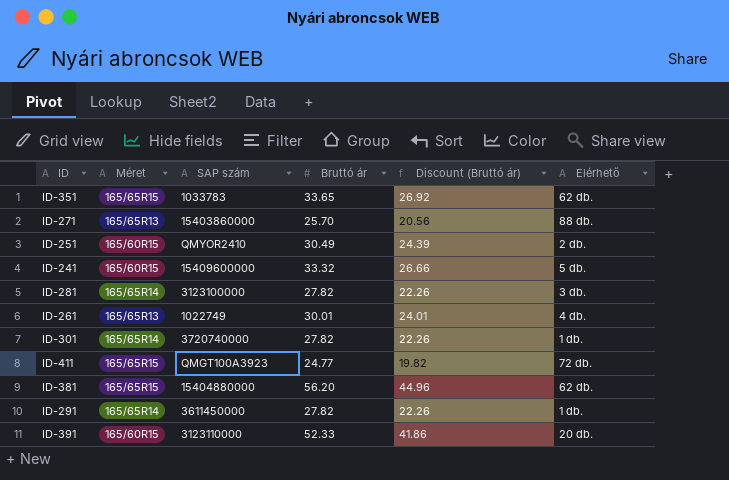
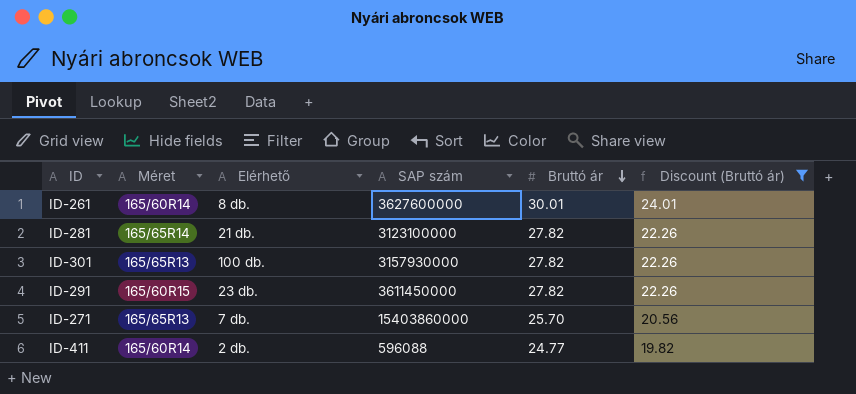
filter: none -> Discount (Bruttó ár) <= 24.01
row order: none -> Bruttó ár descending
column Elérhető | position: 6 -> 3
ID-261 | Méret: 165/65R13 -> 165/60R14
ID-261 | Elérhető: 4 db. -> 8 db.
ID-261 | SAP szám: 1022749 -> 3627600000
ID-281 | Elérhető: 3 db. -> 21 db.
ID-301 | Méret: 165/65R14 -> 165/65R13
ID-301 | Elérhető: 1 db. -> 100 db.
ID-301 | SAP szám: 3720740000 -> 3157930000
ID-291 | Méret: 165/65R14 -> 165/60R15
ID-291 | Elérhető: 1 db. -> 23 db.
ID-271 | Elérhető: 88 db. -> 7 db.
ID-411 | Méret: 165/65R15 -> 165/60R14
ID-411 | Elérhető: 72 db. -> 2 db.
ID-411 | SAP szám: QMGT100A3923 -> 596088

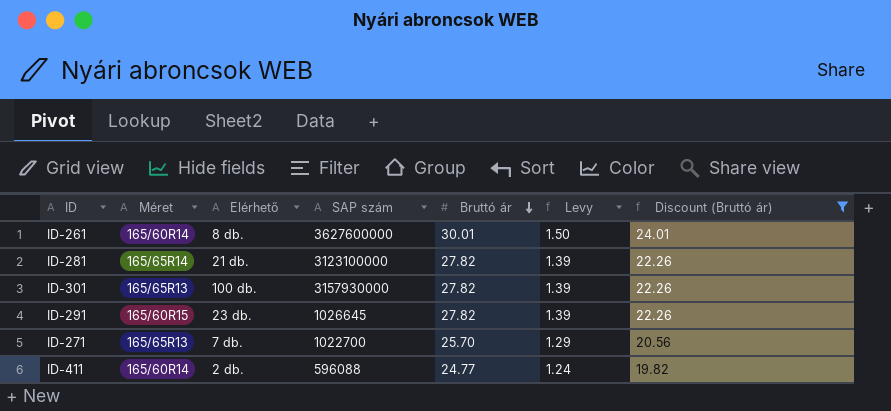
column Levy | formula: none -> [Bruttó ár] * 0.05
ID-291 | SAP szám: 3611450000 -> 1026645
ID-271 | SAP szám: 15403860000 -> 1022700

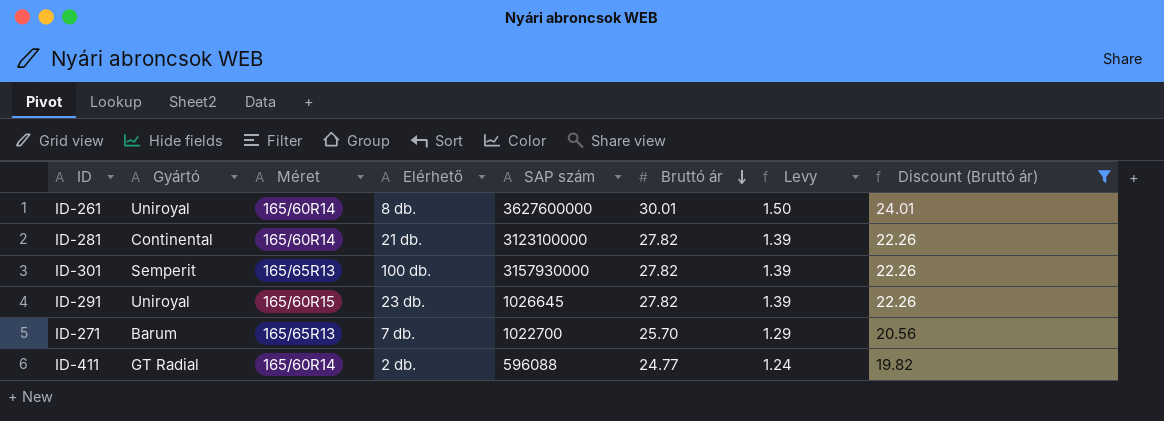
column Gyártó | position: none -> 2
ID-281 | Méret: 165/65R14 -> 165/60R14

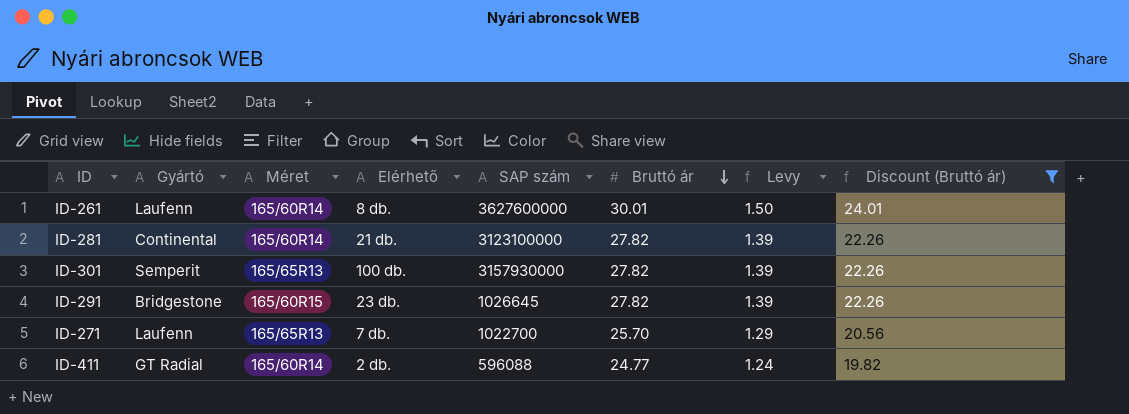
ID-261 | Gyártó: Uniroyal -> Laufenn
ID-291 | Gyártó: Uniroyal -> Bridgestone
ID-271 | Gyártó: Barum -> Laufenn

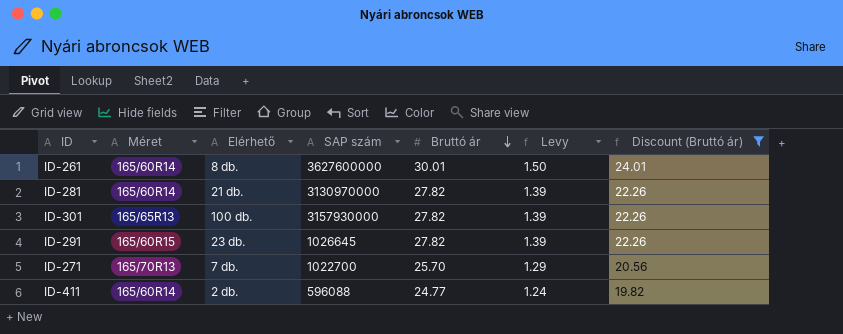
column Gyártó | position: 2 -> none
ID-281 | SAP szám: 3123100000 -> 3130970000
ID-271 | Méret: 165/65R13 -> 165/70R13

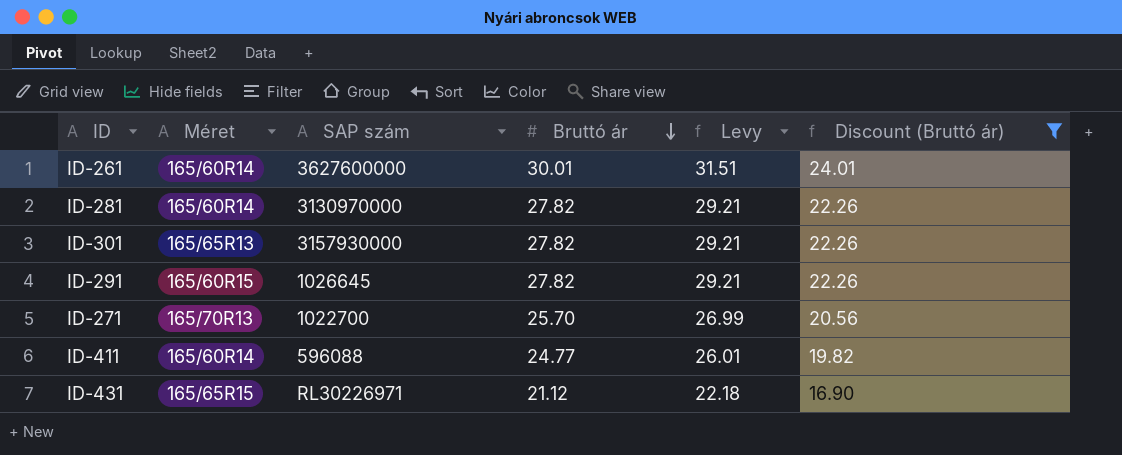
column Elérhető | position: 3 -> none
column Levy | formula: [Bruttó ár] * 0.05 -> [Bruttó ár] * 1.05
row ID-431: none -> 165/65R15 | RL30226971 | 21.12 | 22.18 | 16.90

